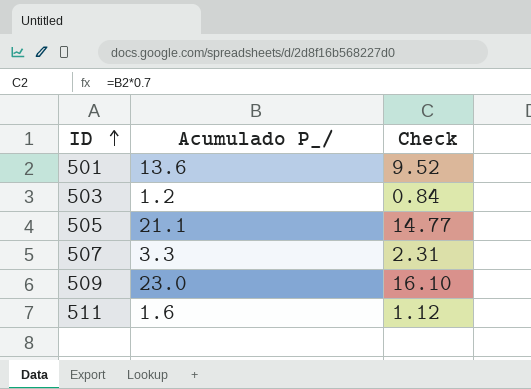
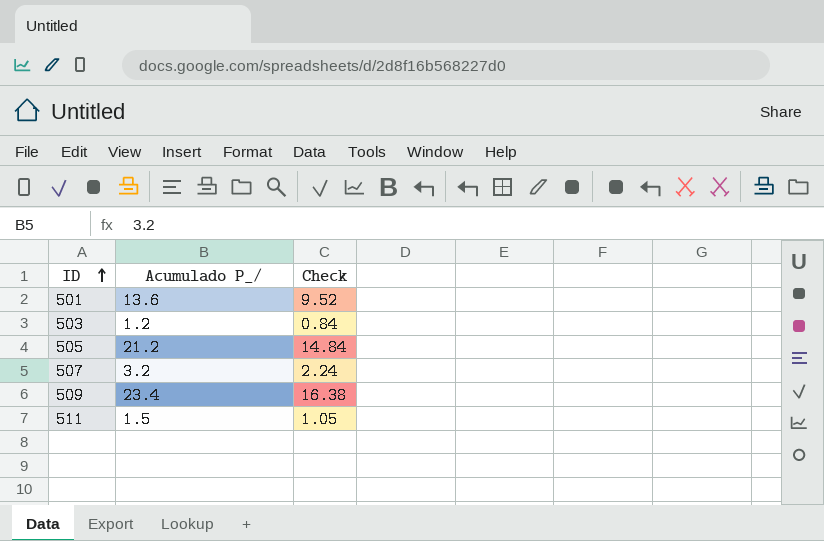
505 | Acumulado P_/: 21.1 -> 21.2
505 | Check: 14.77 -> 14.84
507 | Acumulado P_/: 3.3 -> 3.2
507 | Check: 2.31 -> 2.24
509 | Acumulado P_/: 23.0 -> 23.4
509 | Check: 16.10 -> 16.38
511 | Acumulado P_/: 1.6 -> 1.5
511 | Check: 1.12 -> 1.05

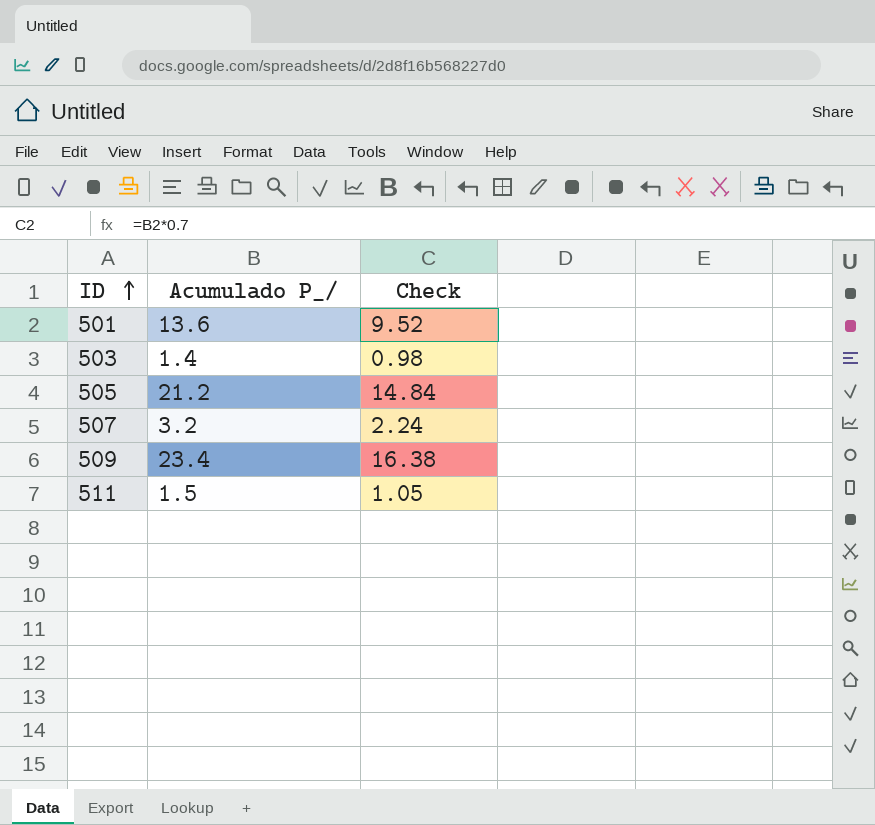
503 | Acumulado P_/: 1.2 -> 1.4
503 | Check: 0.84 -> 0.98

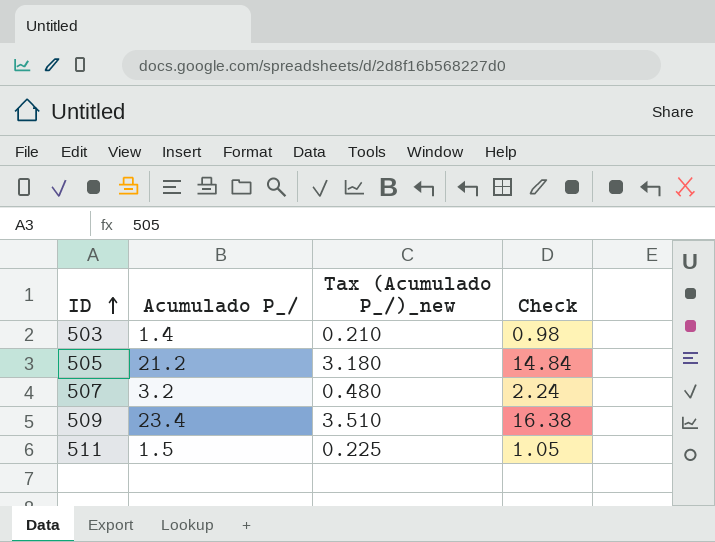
column Tax (Acumulado P_/)_new | formula: none -> [Acumulado P_/] * 0.15
row 501: 13.6 | 9.52 -> none

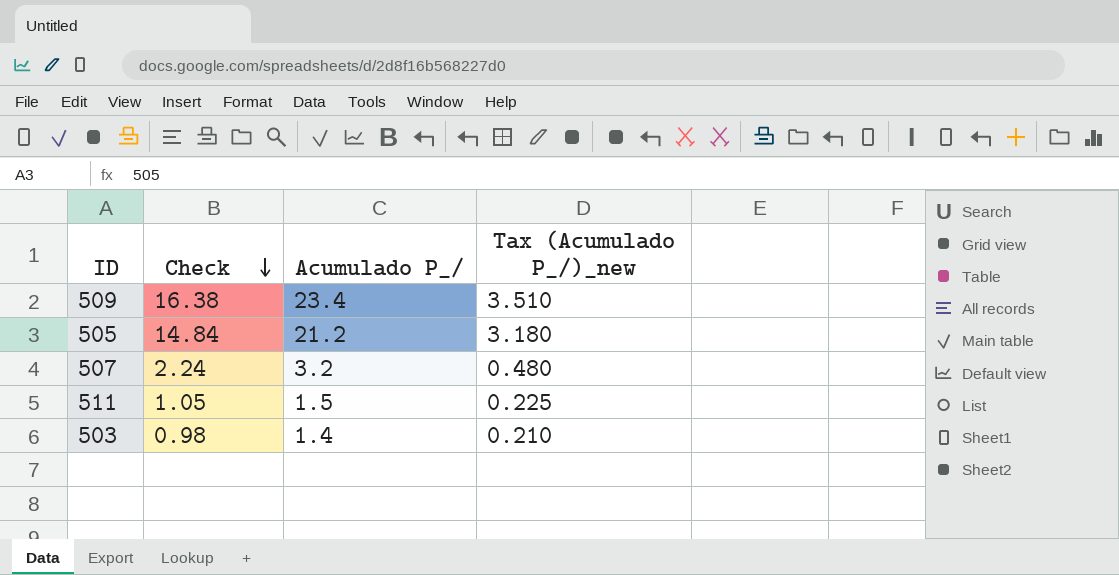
row order: ID ascending -> Check descending
column Check | position: 4 -> 2

